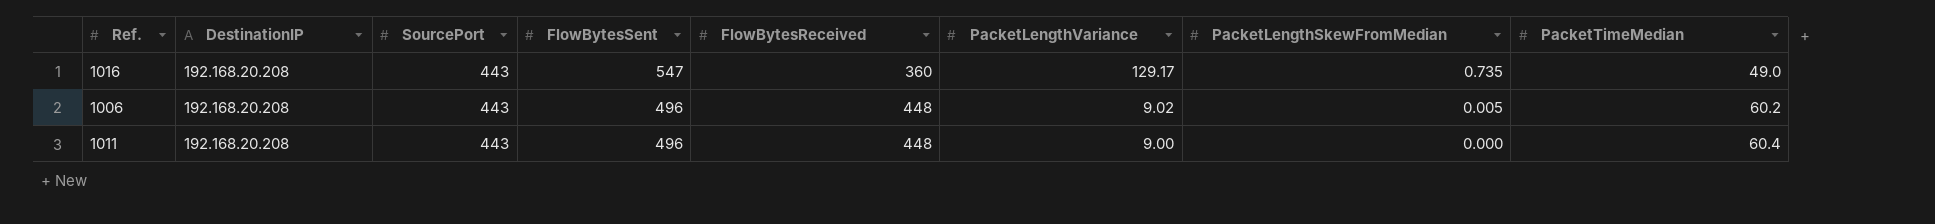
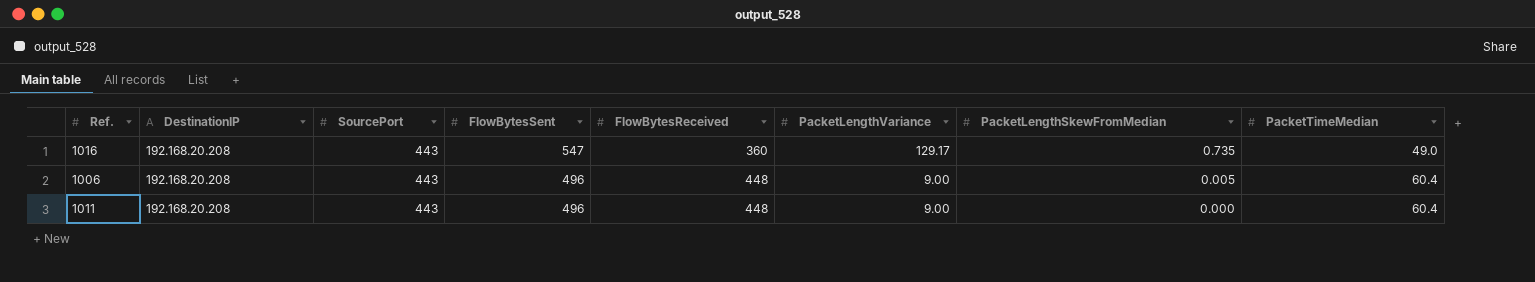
1006 | PacketLengthVariance: 9.02 -> 9.00
1006 | PacketTimeMedian: 60.2 -> 60.4

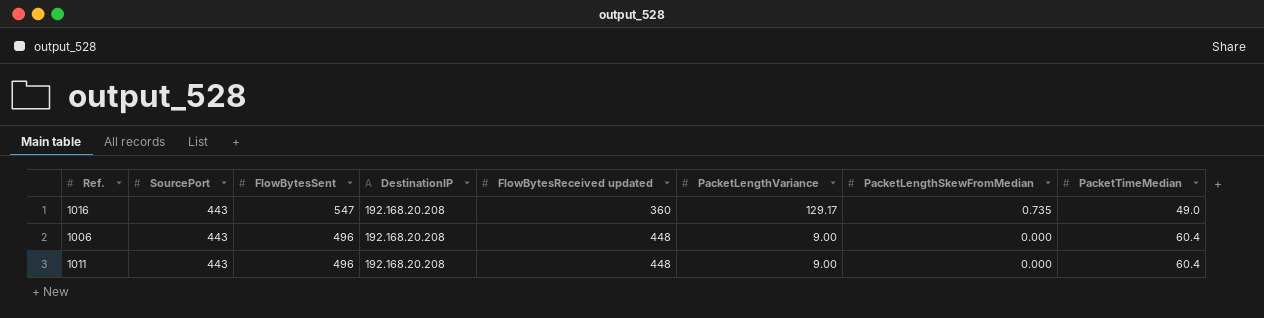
column DestinationIP | position: 2 -> 4
column name: FlowBytesReceived -> FlowBytesReceived updated
1006 | PacketLengthSkewFromMedian: 0.005 -> 0.000

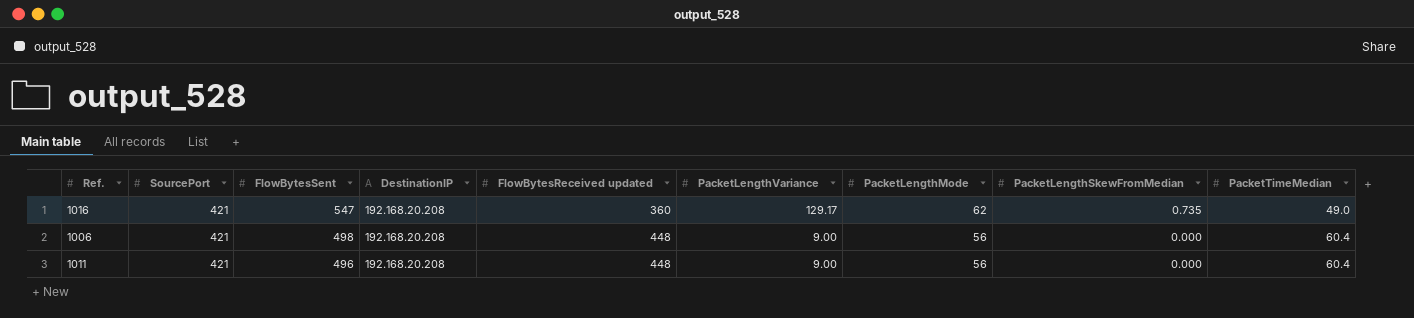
column PacketLengthMode | position: none -> 7
1016 | SourcePort: 443 -> 421
1006 | SourcePort: 443 -> 421
1006 | FlowBytesSent: 496 -> 498
1011 | SourcePort: 443 -> 421

